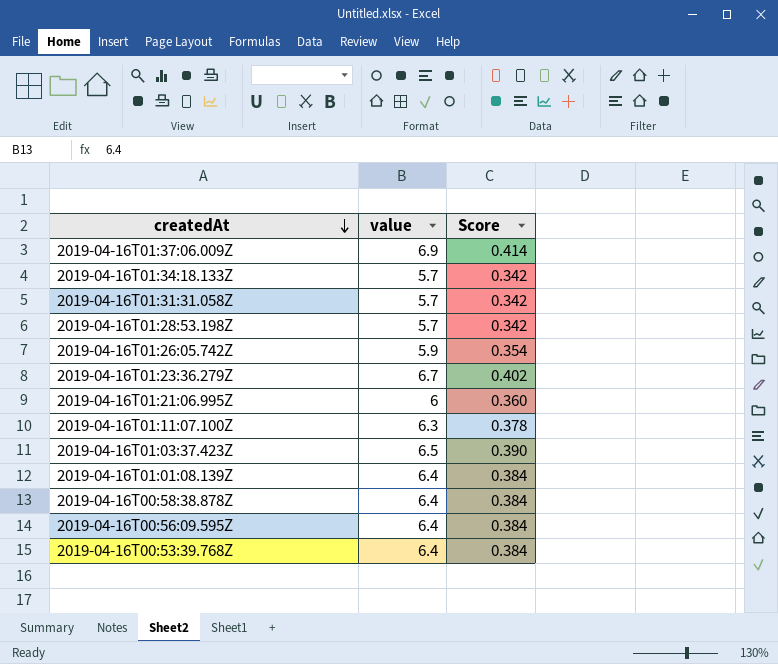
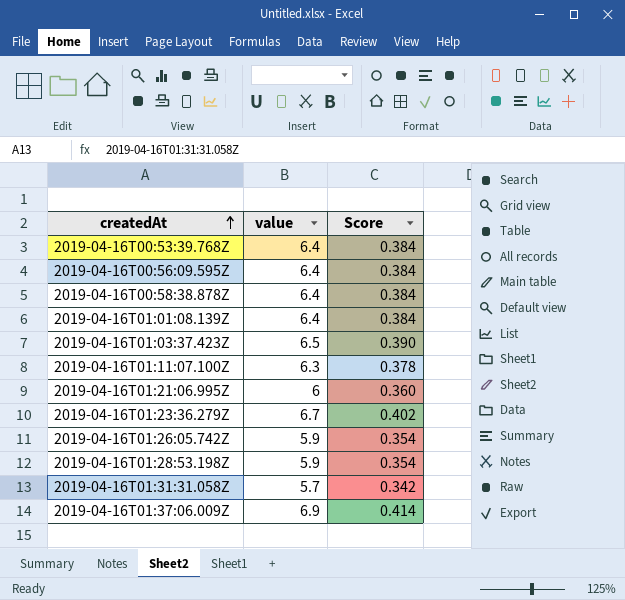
row order: createdAt descending -> createdAt ascending
row 2019-04-16T01:34:18.133Z: 5.7 | 0.342 -> none
2019-04-16T01:28:53.198Z | value: 5.7 -> 5.9
2019-04-16T01:28:53.198Z | Score: 0.342 -> 0.354

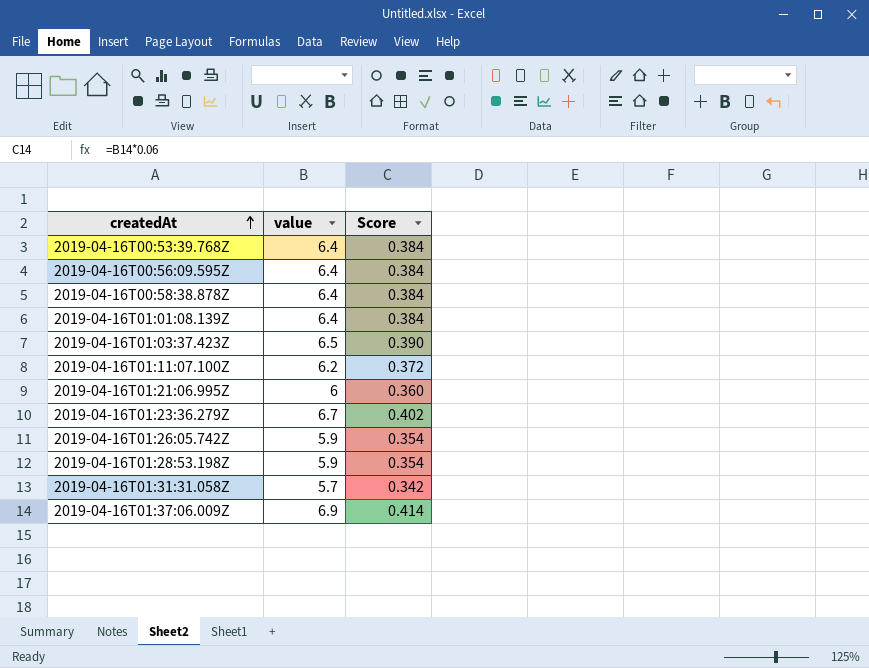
2019-04-16T01:11:07.100Z | value: 6.3 -> 6.2
2019-04-16T01:11:07.100Z | Score: 0.378 -> 0.372

